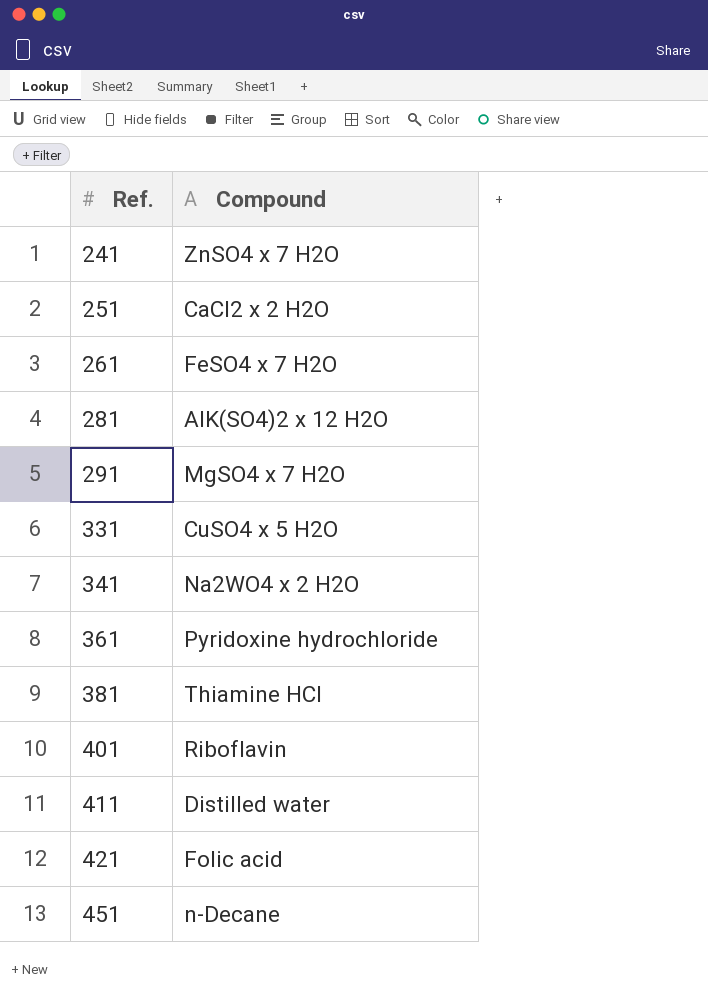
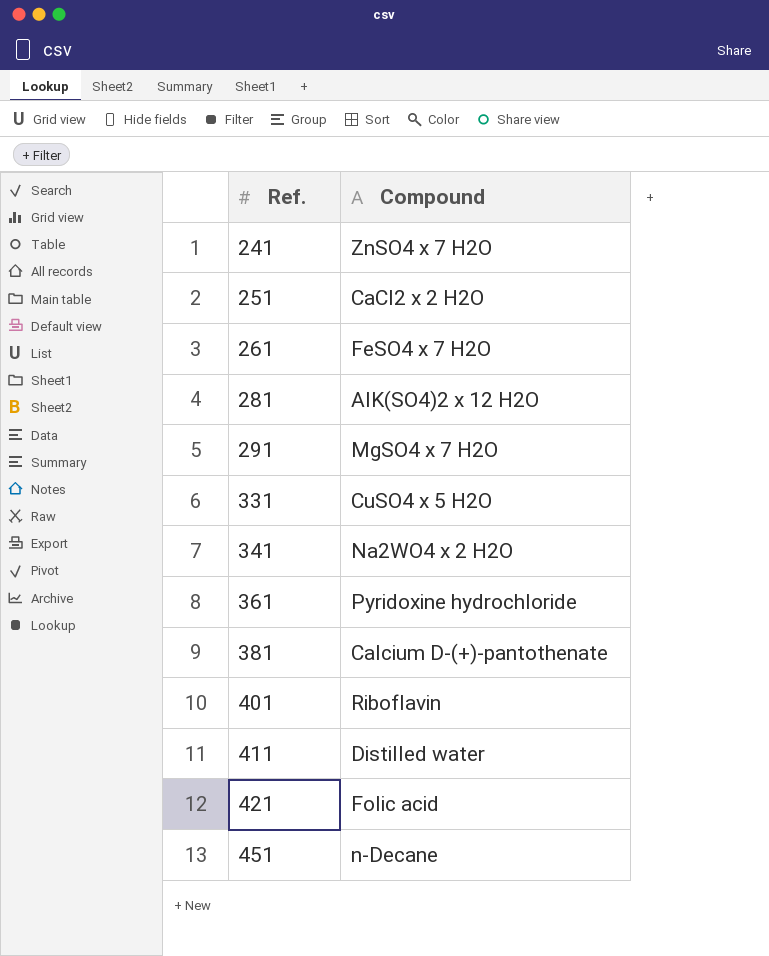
381 | Compound: Thiamine HCl -> Calcium D-(+)-pantothenate

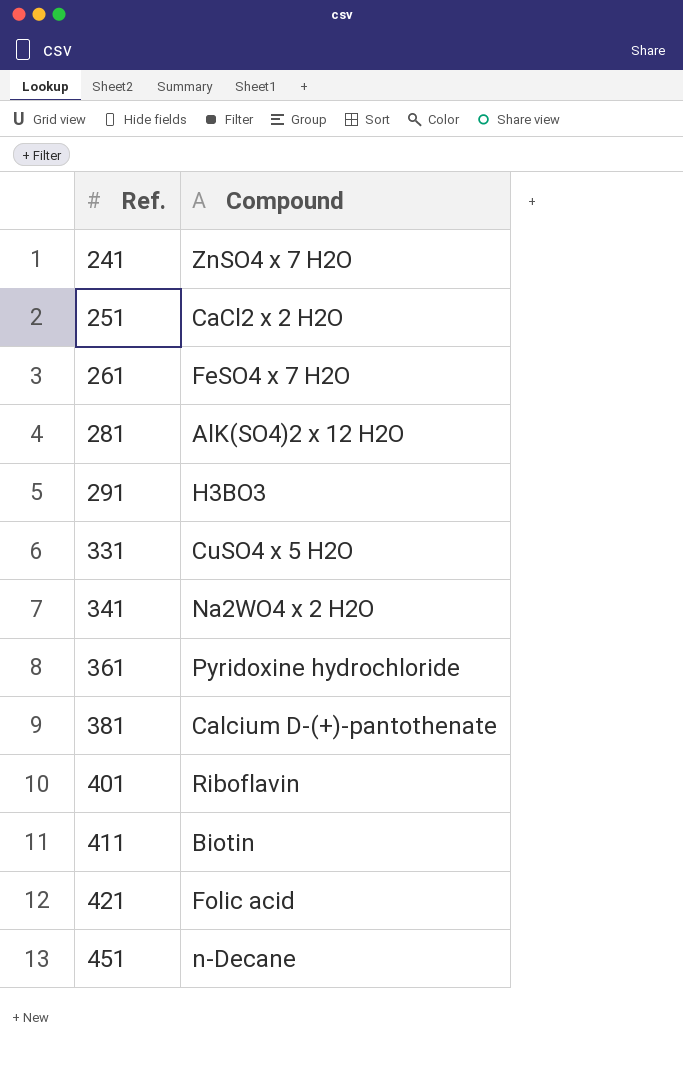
291 | Compound: MgSO4 x 7 H2O -> H3BO3
411 | Compound: Distilled water -> Biotin

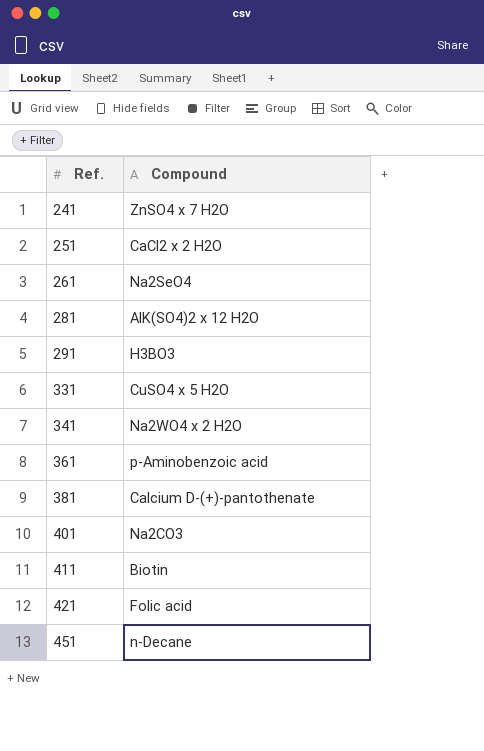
261 | Compound: FeSO4 x 7 H2O -> Na2SeO4
361 | Compound: Pyridoxine hydrochloride -> p-Aminobenzoic acid
401 | Compound: Riboflavin -> Na2CO3

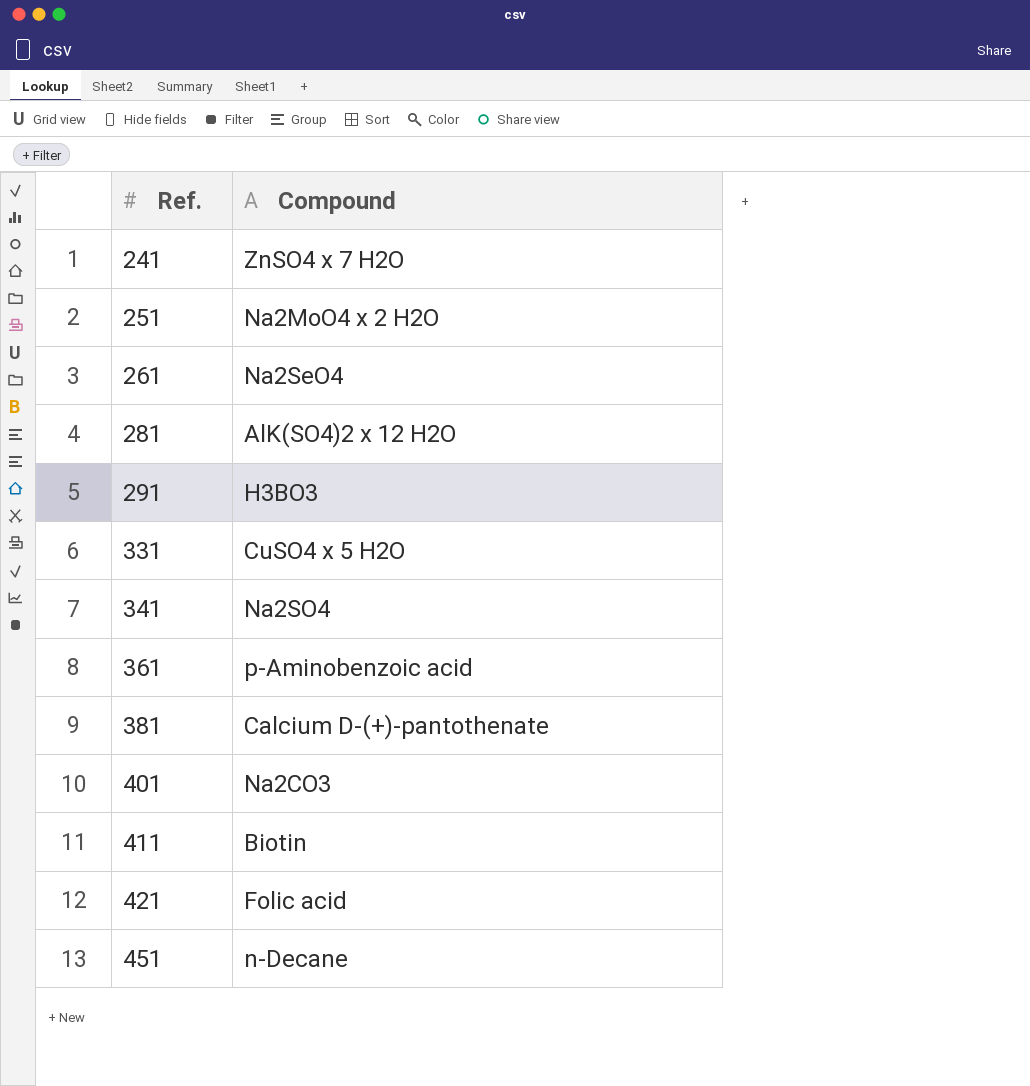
251 | Compound: CaCl2 x 2 H2O -> Na2MoO4 x 2 H2O
341 | Compound: Na2WO4 x 2 H2O -> Na2SO4

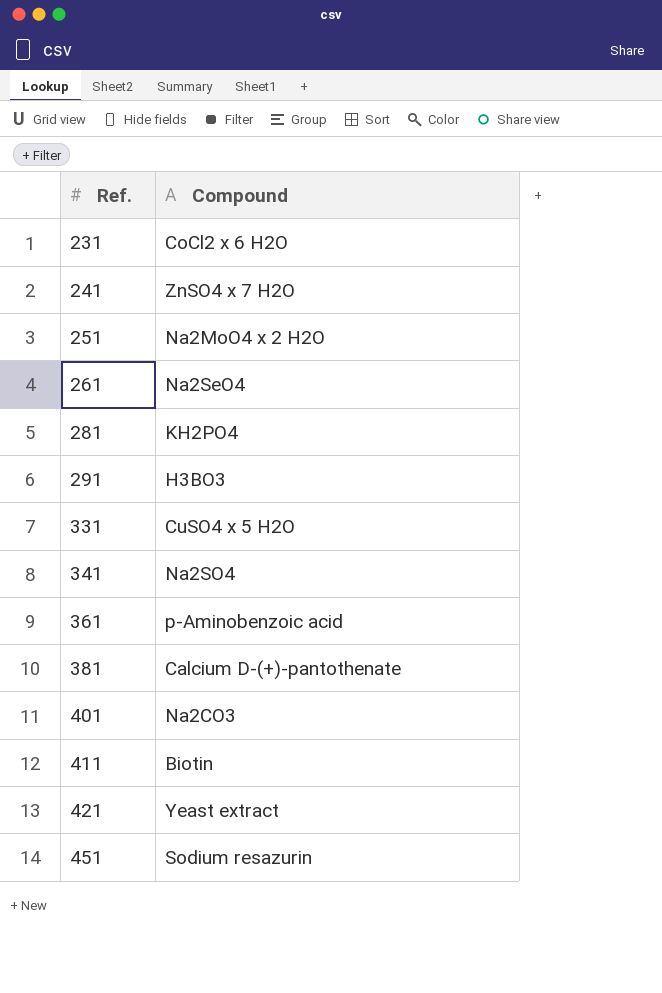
row 231: none -> CoCl2 x 6 H2O
281 | Compound: AlK(SO4)2 x 12 H2O -> KH2PO4
421 | Compound: Folic acid -> Yeast extract
451 | Compound: n-Decane -> Sodium resazurin

